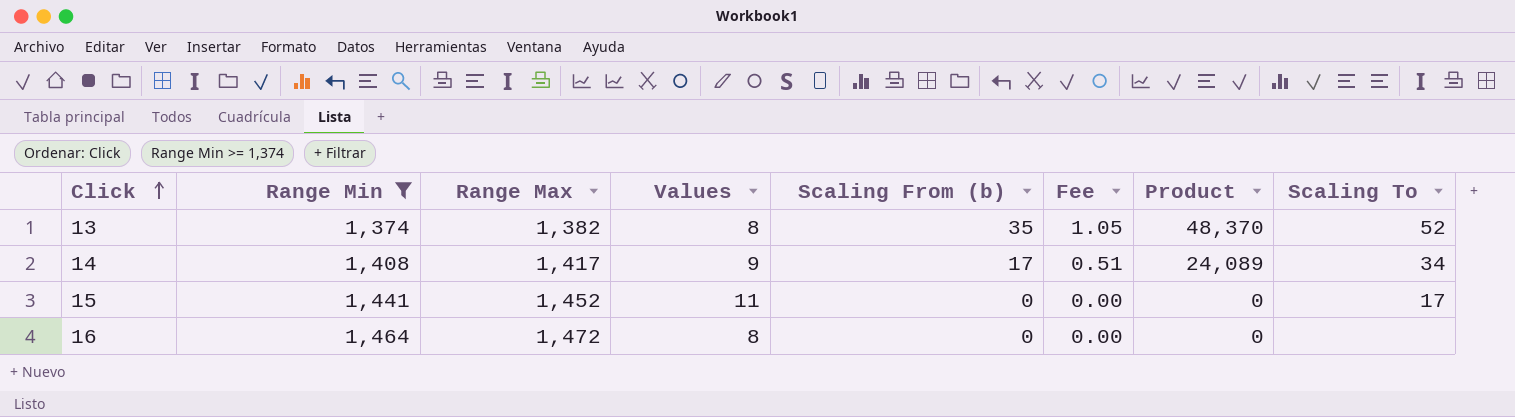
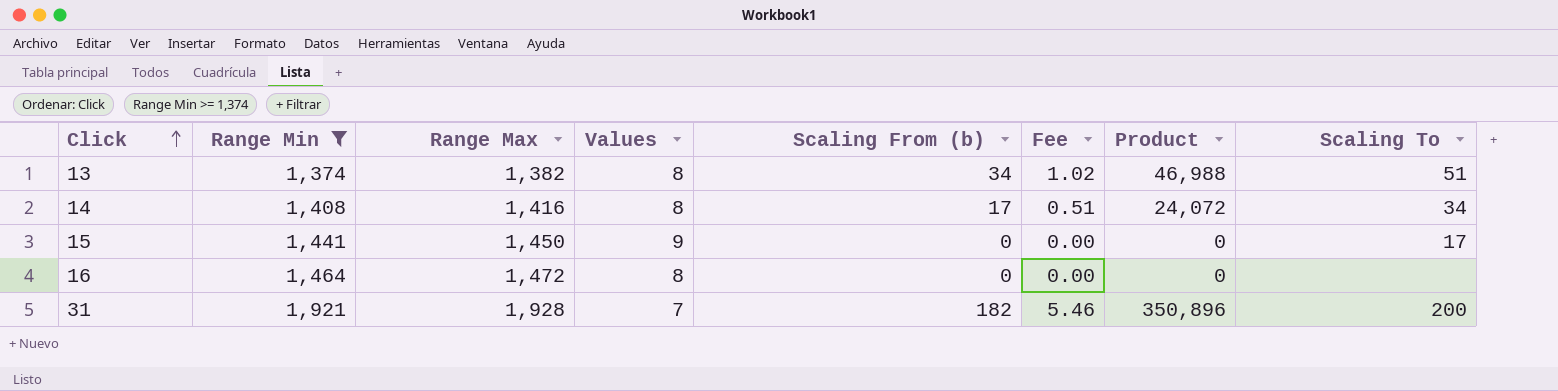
13 | Scaling From (b): 35 -> 34
13 | Fee: 1.05 -> 1.02
13 | Product: 48,370 -> 46,988
13 | Scaling To: 52 -> 51
14 | Range Max: 1,417 -> 1,416
14 | Values: 9 -> 8
14 | Product: 24,089 -> 24,072
15 | Range Max: 1,452 -> 1,450
15 | Values: 11 -> 9
row 31: none -> 1,921 | 1,928 | 7 | 182 | 5.46 | 350,896 | 200

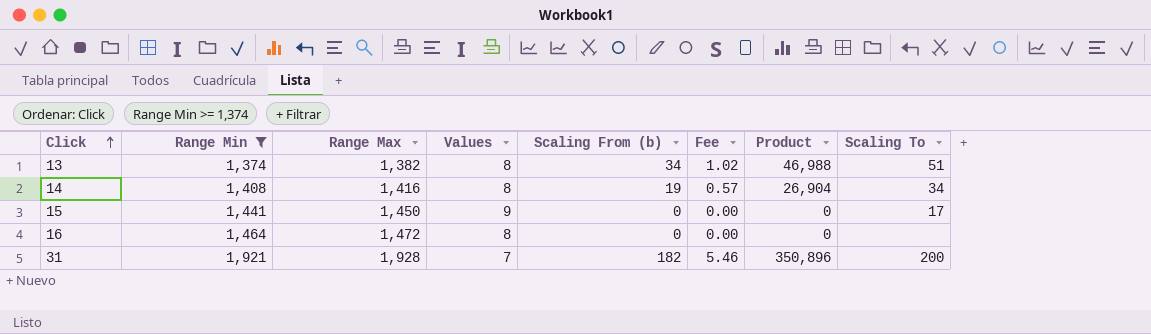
14 | Scaling From (b): 17 -> 19
14 | Fee: 0.51 -> 0.57
14 | Product: 24,072 -> 26,904

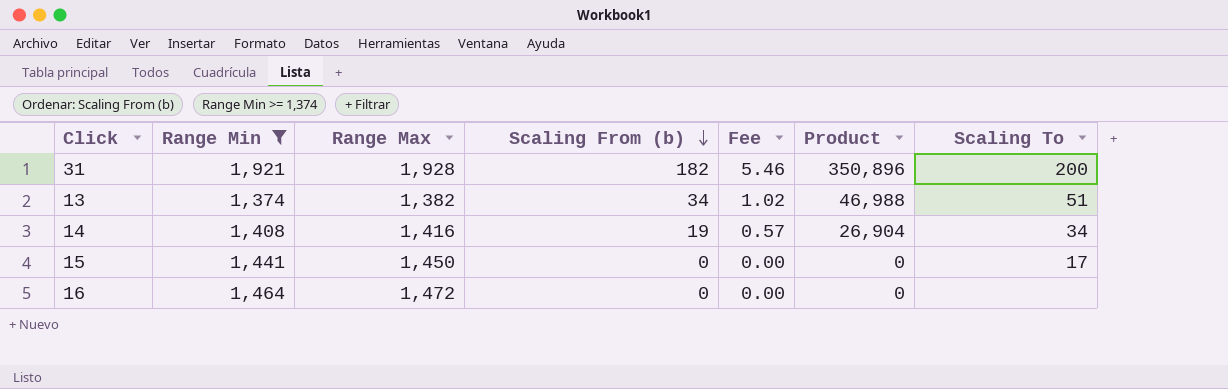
row order: Click ascending -> Scaling From (b) descending
column Values | formula: [Range Max] - [Range Min] -> none

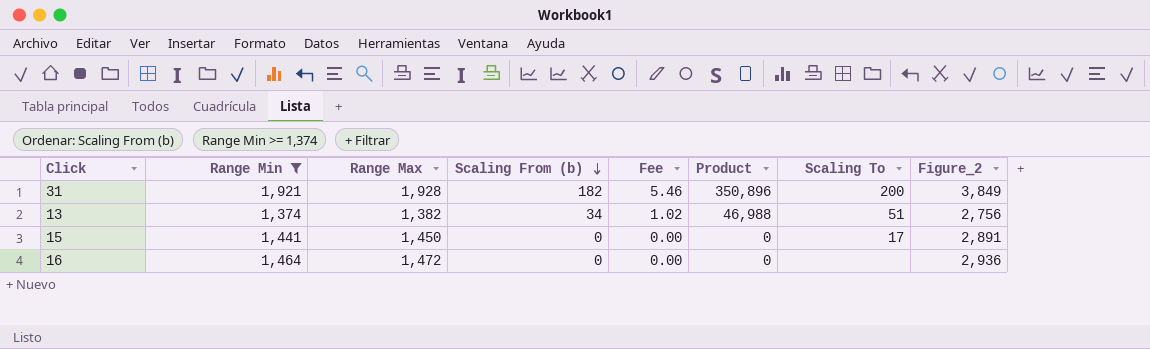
column Figure_2 | formula: none -> [Range Min] + [Range Max]
row 14: 1,408 | 1,416 | 19 | 0.57 | 26,904 | 34 -> none

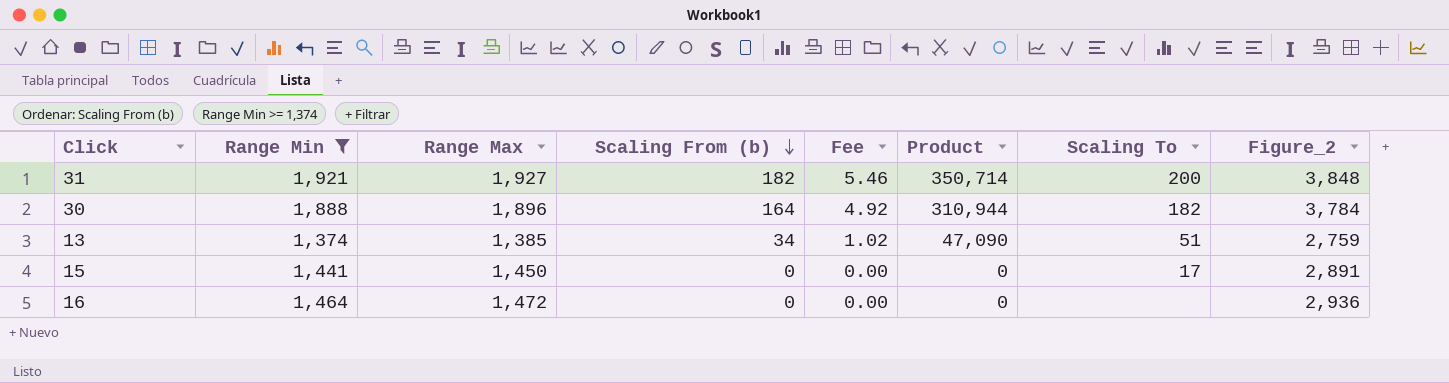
31 | Range Max: 1,928 -> 1,927
31 | Product: 350,896 -> 350,714
31 | Figure_2: 3,849 -> 3,848
row 30: none -> 1,888 | 1,896 | 164 | 4.92 | 310,944 | 182 | 3,784
13 | Range Max: 1,382 -> 1,385
13 | Product: 46,988 -> 47,090
13 | Figure_2: 2,756 -> 2,759

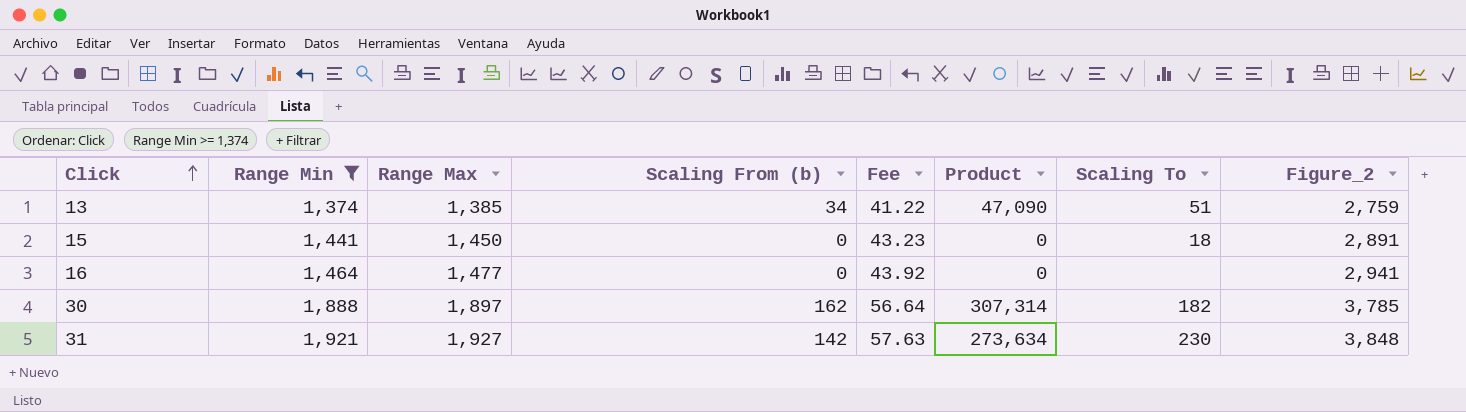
row order: Scaling From (b) descending -> Click ascending
column Fee | formula: [Scaling From (b)] * 0.03 -> [Range Min] * 0.03
15 | Scaling To: 17 -> 18
16 | Range Max: 1,472 -> 1,477
16 | Figure_2: 2,936 -> 2,941
30 | Range Max: 1,896 -> 1,897
30 | Scaling From (b): 164 -> 162
30 | Product: 310,944 -> 307,314
30 | Figure_2: 3,784 -> 3,785
31 | Scaling From (b): 182 -> 142
31 | Product: 350,714 -> 273,634
31 | Scaling To: 200 -> 230

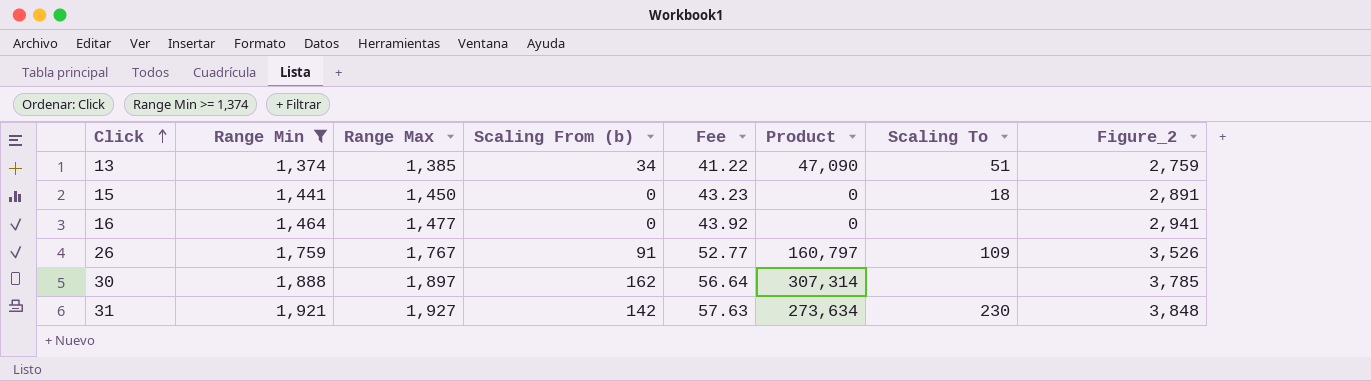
row 26: none -> 1,759 | 1,767 | 91 | 52.77 | 160,797 | 109 | 3,526
30 | Scaling To: 182 -> none

